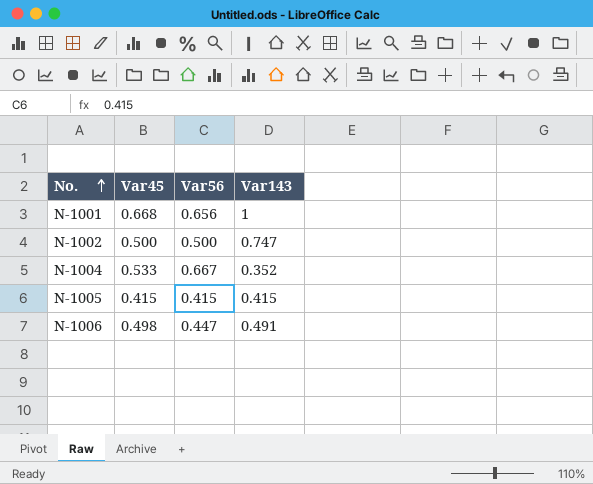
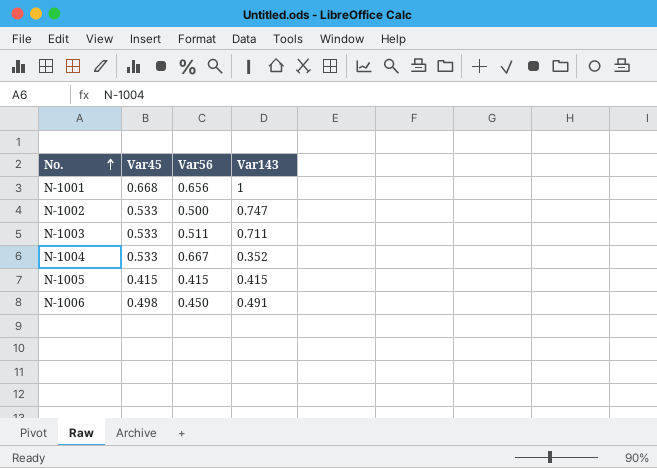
N-1002 | Var45: 0.500 -> 0.533
row N-1003: none -> 0.533 | 0.511 | 0.711
N-1006 | Var56: 0.447 -> 0.450

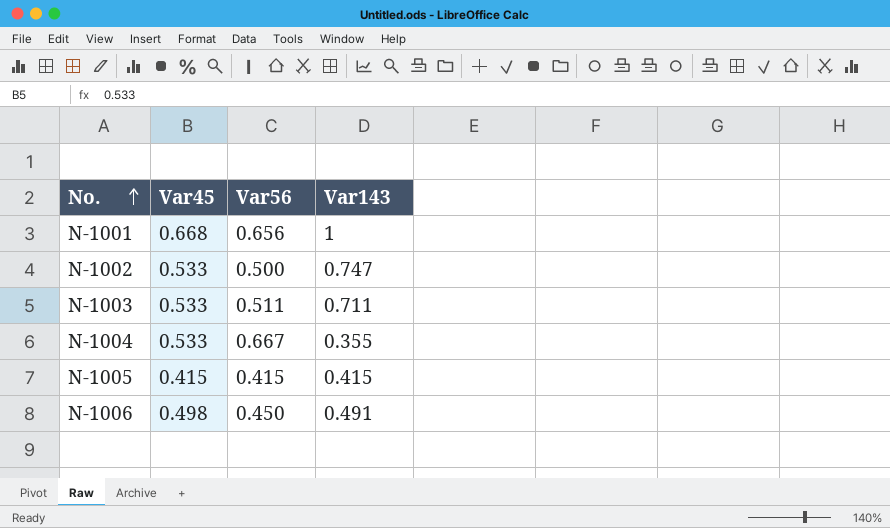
N-1004 | Var143: 0.352 -> 0.355

